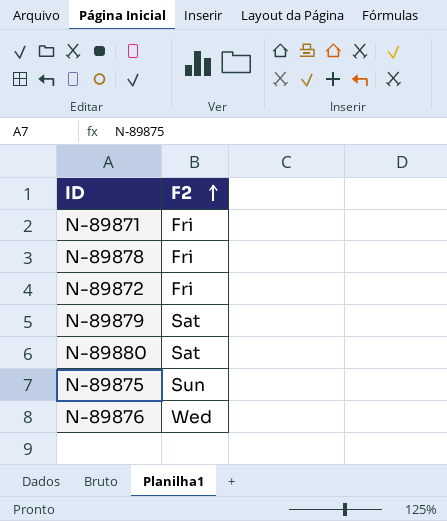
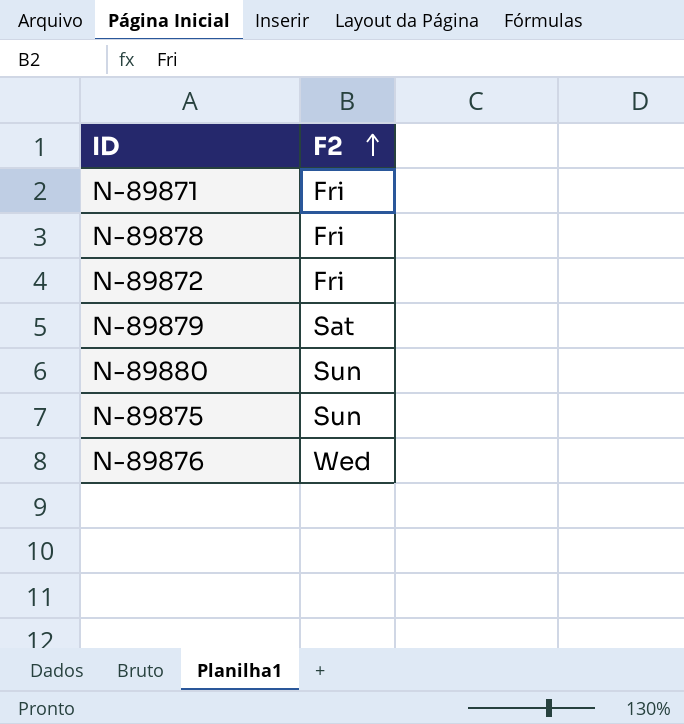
N-89880 | F2: Sat -> Sun

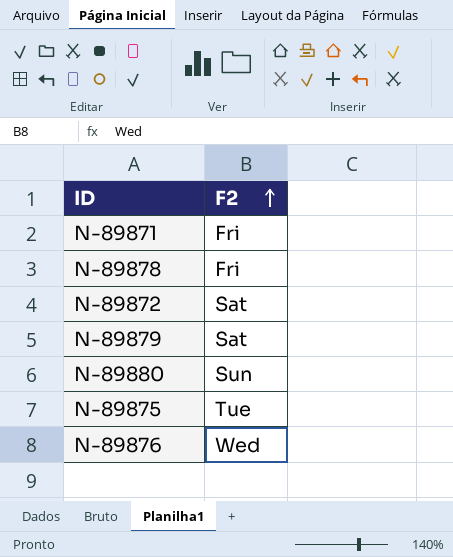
N-89872 | F2: Fri -> Sat
N-89875 | F2: Sun -> Tue

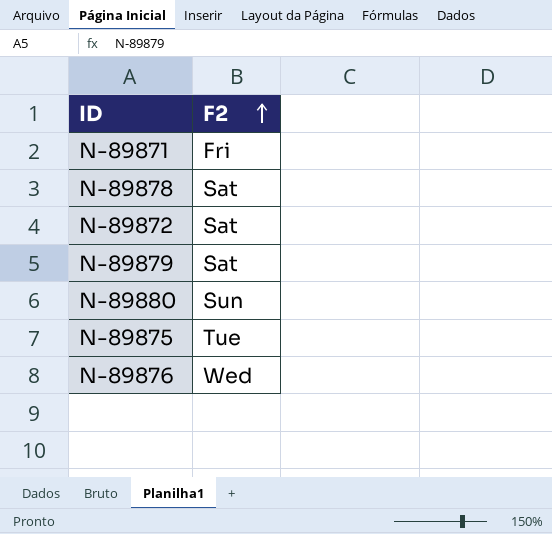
N-89878 | F2: Fri -> Sat

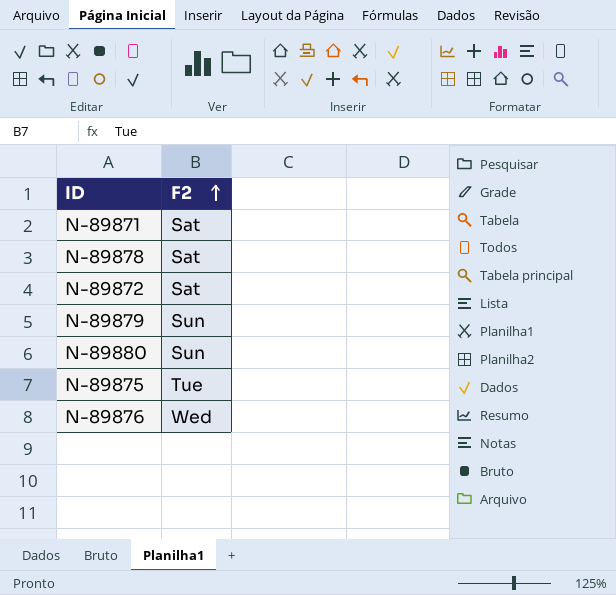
N-89871 | F2: Fri -> Sat
N-89879 | F2: Sat -> Sun

